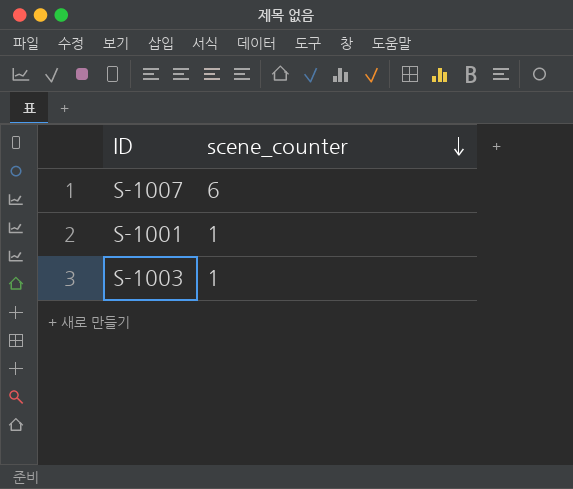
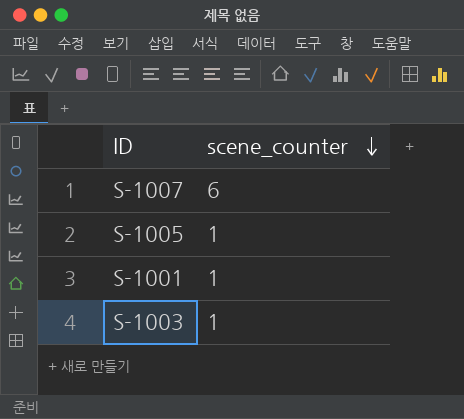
row S-1005: none -> 1

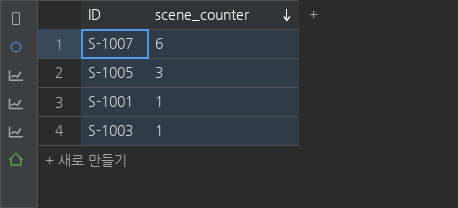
S-1005 | scene_counter: 1 -> 3

